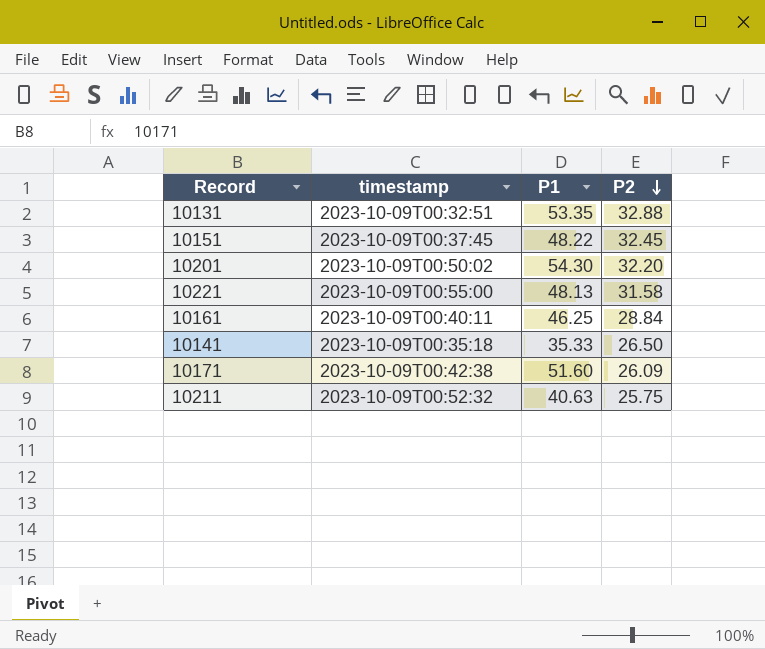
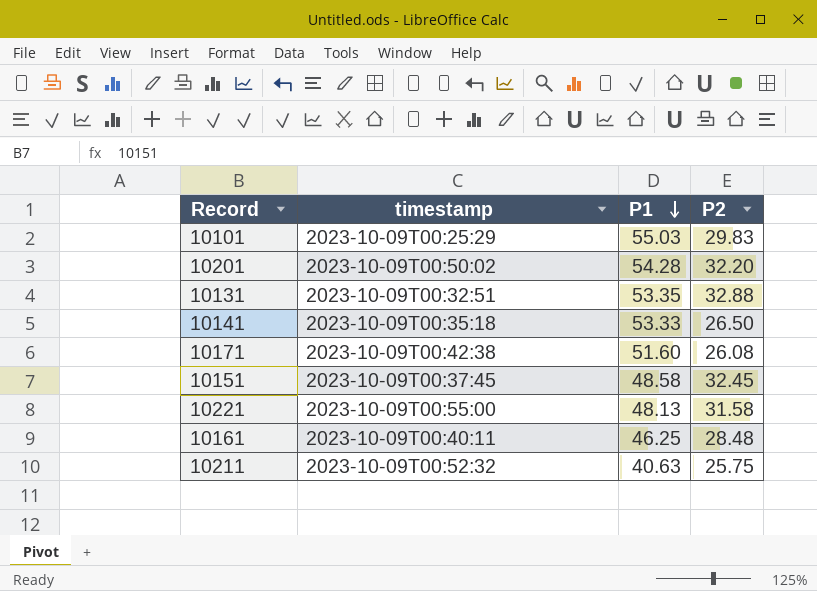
row order: P2 descending -> P1 descending
row 10101: none -> 2023-10-09T00:25:29 | 55.03 | 29.83
10201 | P1: 54.30 -> 54.28
10141 | P1: 35.33 -> 53.33
10171 | P2: 26.09 -> 26.08
10151 | P1: 48.22 -> 48.58
10161 | P2: 28.84 -> 28.48

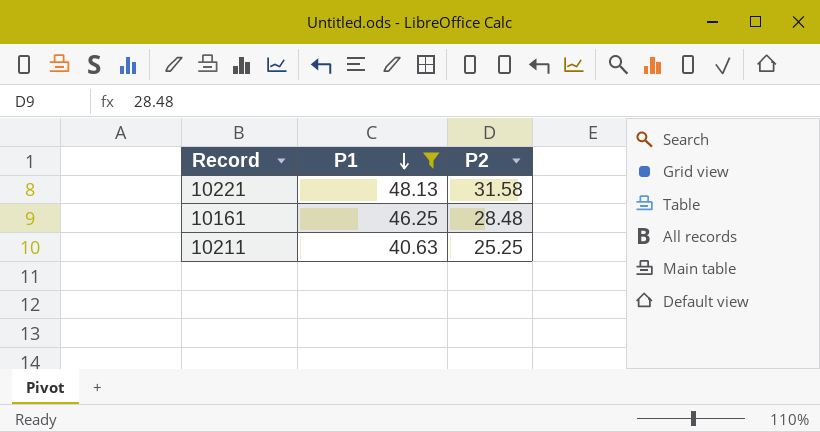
filter: none -> P1 <= 48.13
column timestamp | position: 2 -> none
10211 | P2: 25.75 -> 25.25

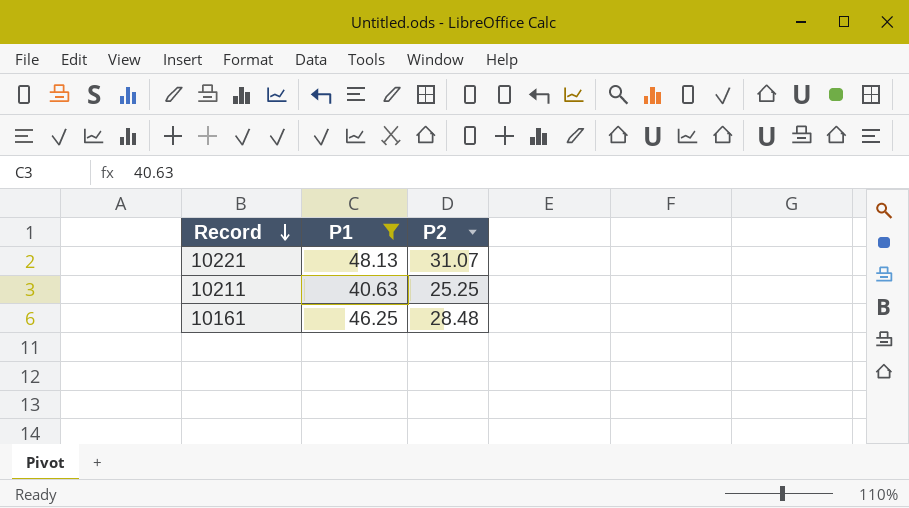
row order: P1 descending -> Record descending
10221 | P2: 31.58 -> 31.07

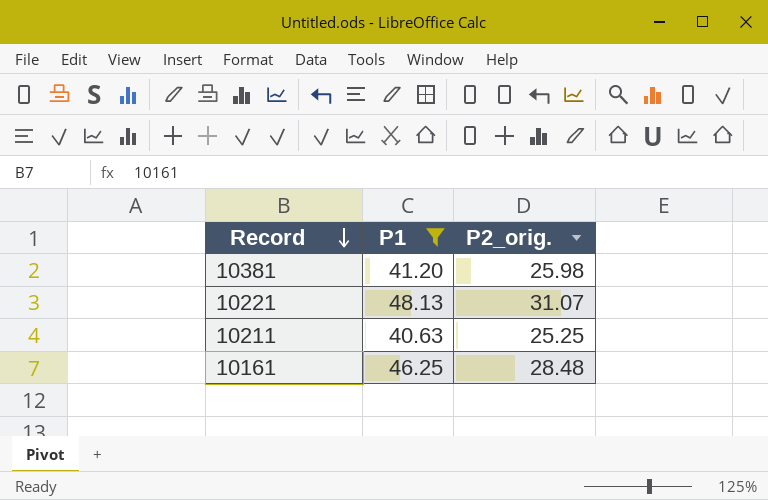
column name: P2 -> P2_orig.
row 10381: none -> 41.20 | 25.98

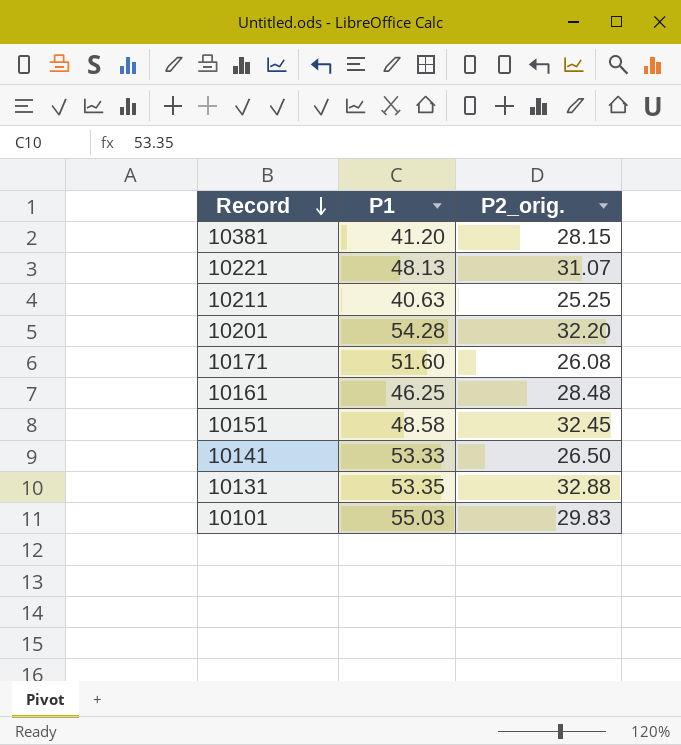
filter: P1 <= 48.13 -> none
10381 | P2_orig.: 25.98 -> 28.15

